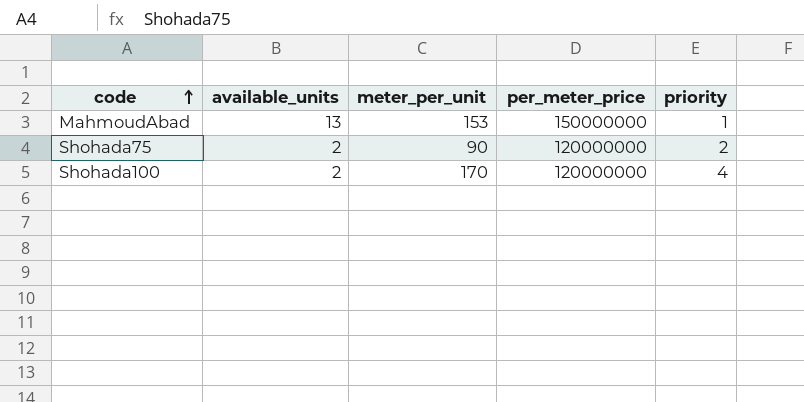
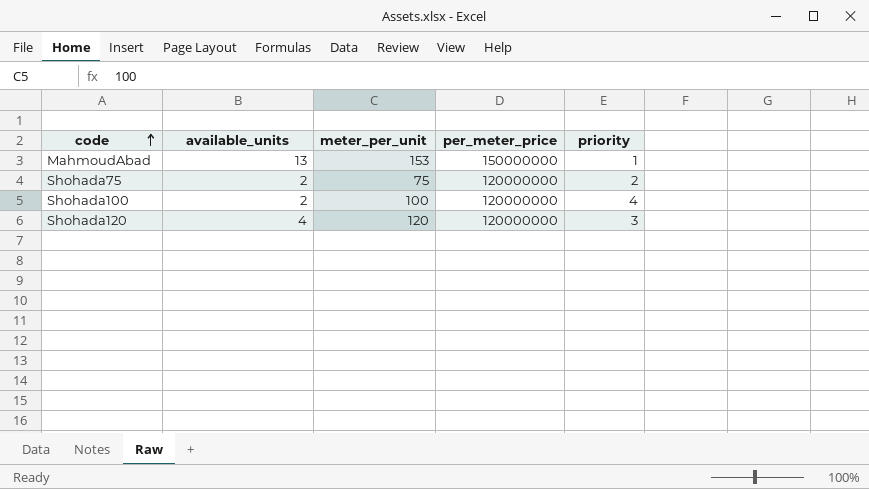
Shohada75 | meter_per_unit: 90 -> 75
Shohada100 | meter_per_unit: 170 -> 100
row Shohada120: none -> 4 | 120 | 120000000 | 3

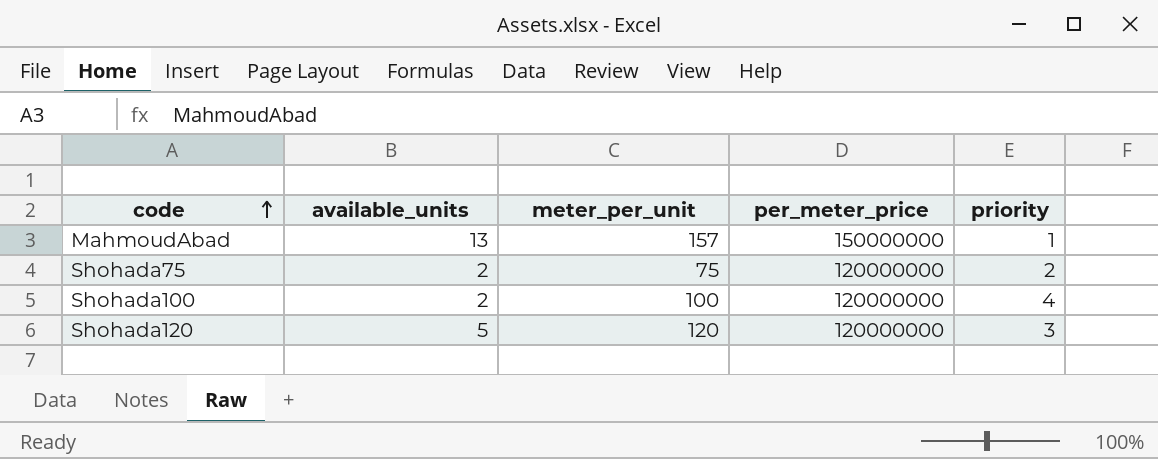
MahmoudAbad | meter_per_unit: 153 -> 157
Shohada120 | available_units: 4 -> 5

